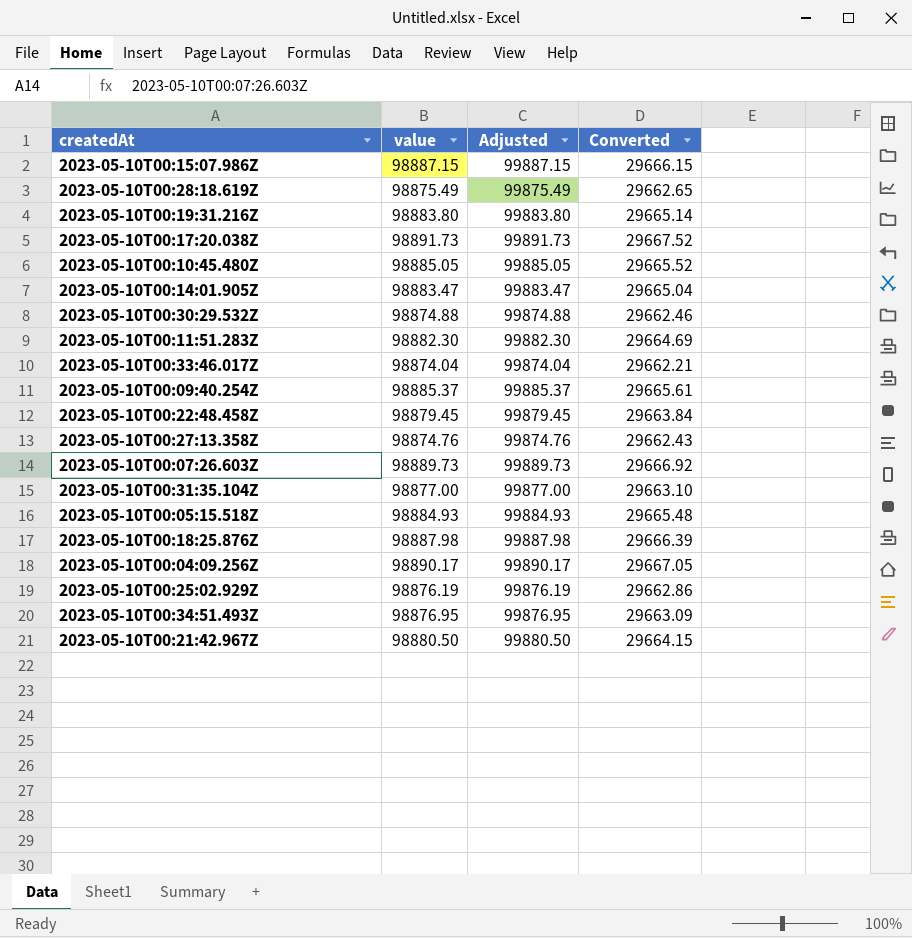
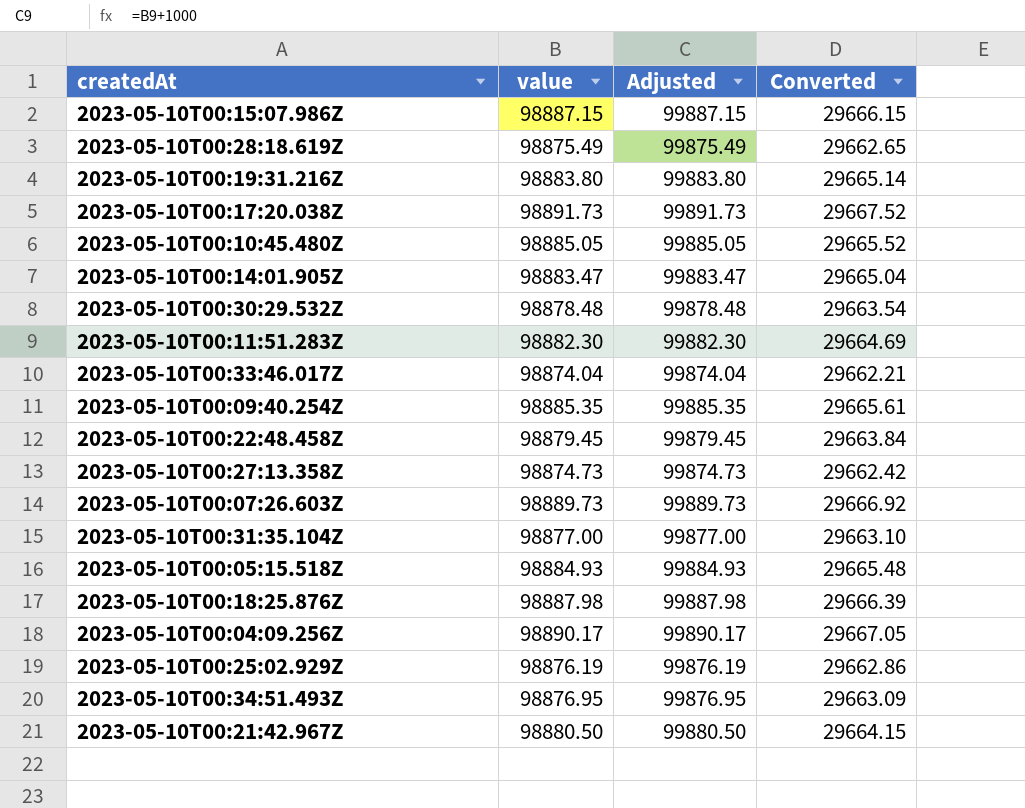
2023-05-10T00:30:29.532Z | value: 98874.88 -> 98878.48
2023-05-10T00:30:29.532Z | Adjusted: 99874.88 -> 99878.48
2023-05-10T00:30:29.532Z | Converted: 29662.46 -> 29663.54
2023-05-10T00:09:40.254Z | value: 98885.37 -> 98885.35
2023-05-10T00:09:40.254Z | Adjusted: 99885.37 -> 99885.35
2023-05-10T00:27:13.358Z | value: 98874.76 -> 98874.73
2023-05-10T00:27:13.358Z | Adjusted: 99874.76 -> 99874.73
2023-05-10T00:27:13.358Z | Converted: 29662.43 -> 29662.42

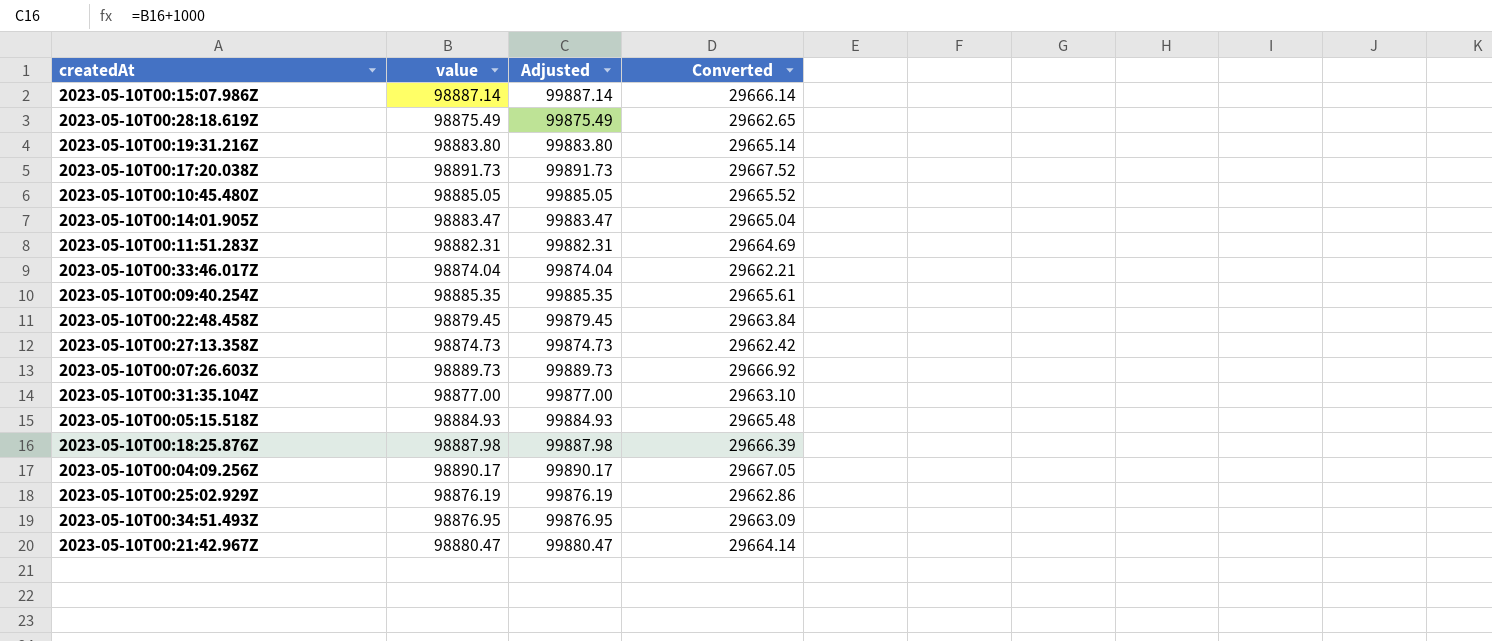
row 2023-05-10T00:30:29.532Z: 98878.48 | 99878.48 | 29663.54 -> none
2023-05-10T00:15:07.986Z | value: 98887.15 -> 98887.14
2023-05-10T00:15:07.986Z | Adjusted: 99887.15 -> 99887.14
2023-05-10T00:15:07.986Z | Converted: 29666.15 -> 29666.14
2023-05-10T00:11:51.283Z | value: 98882.30 -> 98882.31
2023-05-10T00:11:51.283Z | Adjusted: 99882.30 -> 99882.31
2023-05-10T00:21:42.967Z | value: 98880.50 -> 98880.47
2023-05-10T00:21:42.967Z | Adjusted: 99880.50 -> 99880.47
2023-05-10T00:21:42.967Z | Converted: 29664.15 -> 29664.14

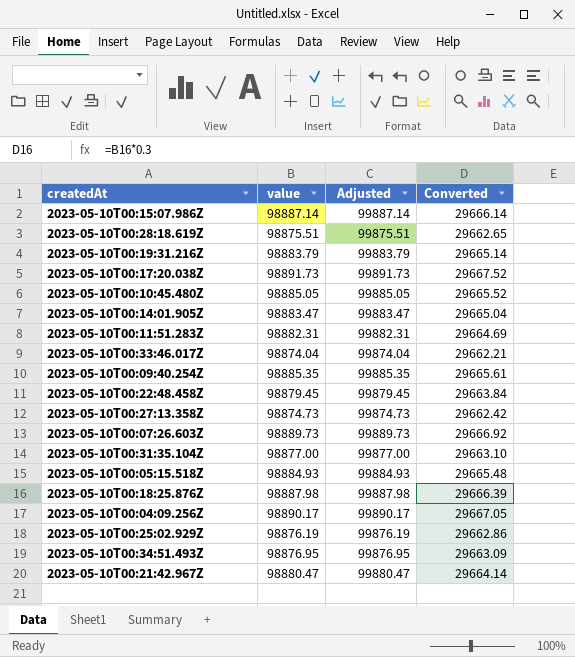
2023-05-10T00:28:18.619Z | value: 98875.49 -> 98875.51
2023-05-10T00:28:18.619Z | Adjusted: 99875.49 -> 99875.51
2023-05-10T00:19:31.216Z | value: 98883.80 -> 98883.79
2023-05-10T00:19:31.216Z | Adjusted: 99883.80 -> 99883.79

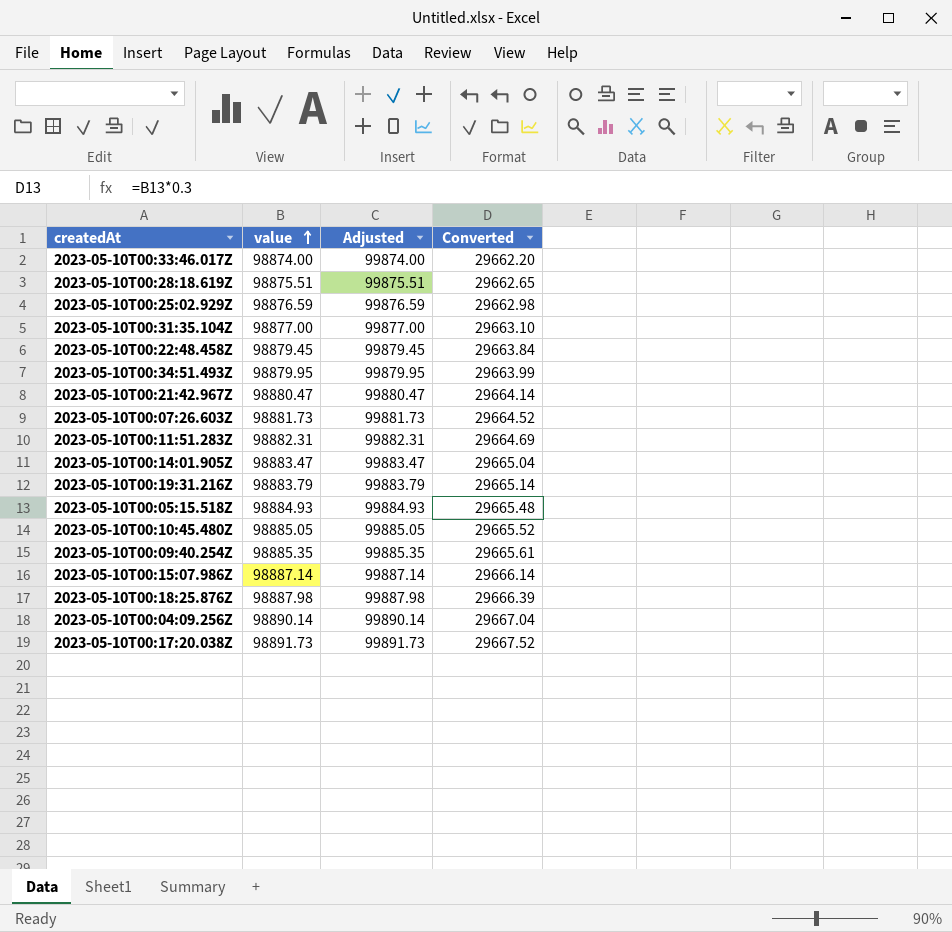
row order: none -> value ascending
row 2023-05-10T00:27:13.358Z: 98874.73 | 99874.73 | 29662.42 -> none
2023-05-10T00:33:46.017Z | value: 98874.04 -> 98874.00
2023-05-10T00:33:46.017Z | Adjusted: 99874.04 -> 99874.00
2023-05-10T00:33:46.017Z | Converted: 29662.21 -> 29662.20
2023-05-10T00:25:02.929Z | value: 98876.19 -> 98876.59
2023-05-10T00:25:02.929Z | Adjusted: 99876.19 -> 99876.59
2023-05-10T00:25:02.929Z | Converted: 29662.86 -> 29662.98
2023-05-10T00:34:51.493Z | value: 98876.95 -> 98879.95
2023-05-10T00:34:51.493Z | Adjusted: 99876.95 -> 99879.95
2023-05-10T00:34:51.493Z | Converted: 29663.09 -> 29663.99
2023-05-10T00:07:26.603Z | value: 98889.73 -> 98881.73
2023-05-10T00:07:26.603Z | Adjusted: 99889.73 -> 99881.73
2023-05-10T00:07:26.603Z | Converted: 29666.92 -> 29664.52
2023-05-10T00:04:09.256Z | value: 98890.17 -> 98890.14
2023-05-10T00:04:09.256Z | Adjusted: 99890.17 -> 99890.14
2023-05-10T00:04:09.256Z | Converted: 29667.05 -> 29667.04

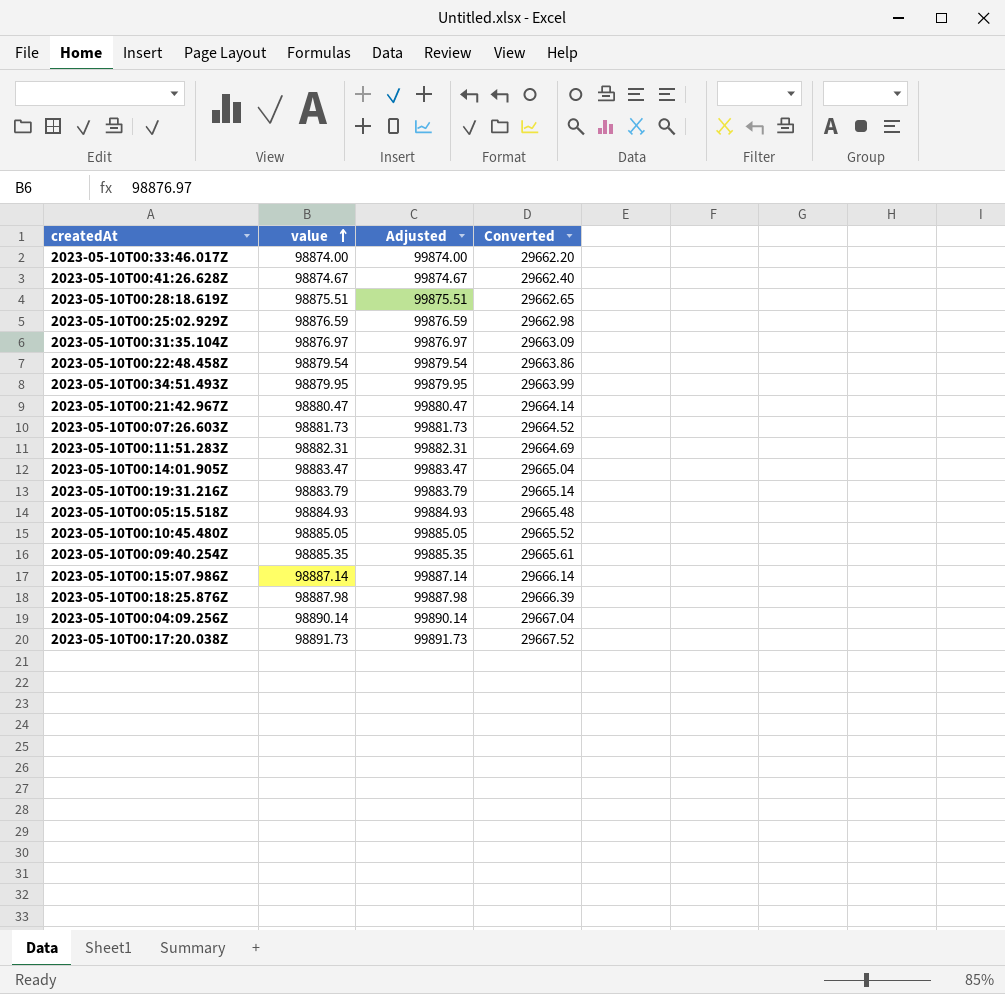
row 2023-05-10T00:41:26.628Z: none -> 98874.67 | 99874.67 | 29662.40
2023-05-10T00:31:35.104Z | value: 98877.00 -> 98876.97
2023-05-10T00:31:35.104Z | Adjusted: 99877.00 -> 99876.97
2023-05-10T00:31:35.104Z | Converted: 29663.10 -> 29663.09
2023-05-10T00:22:48.458Z | value: 98879.45 -> 98879.54
2023-05-10T00:22:48.458Z | Adjusted: 99879.45 -> 99879.54
2023-05-10T00:22:48.458Z | Converted: 29663.84 -> 29663.86

